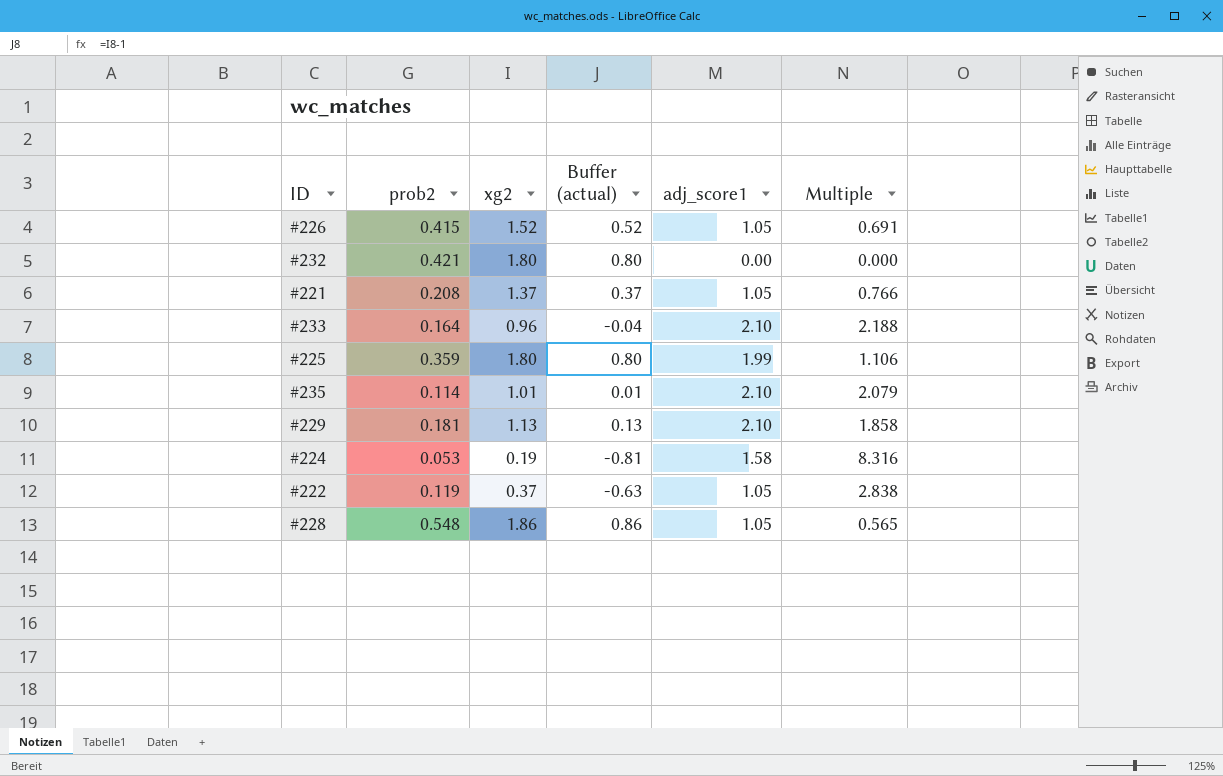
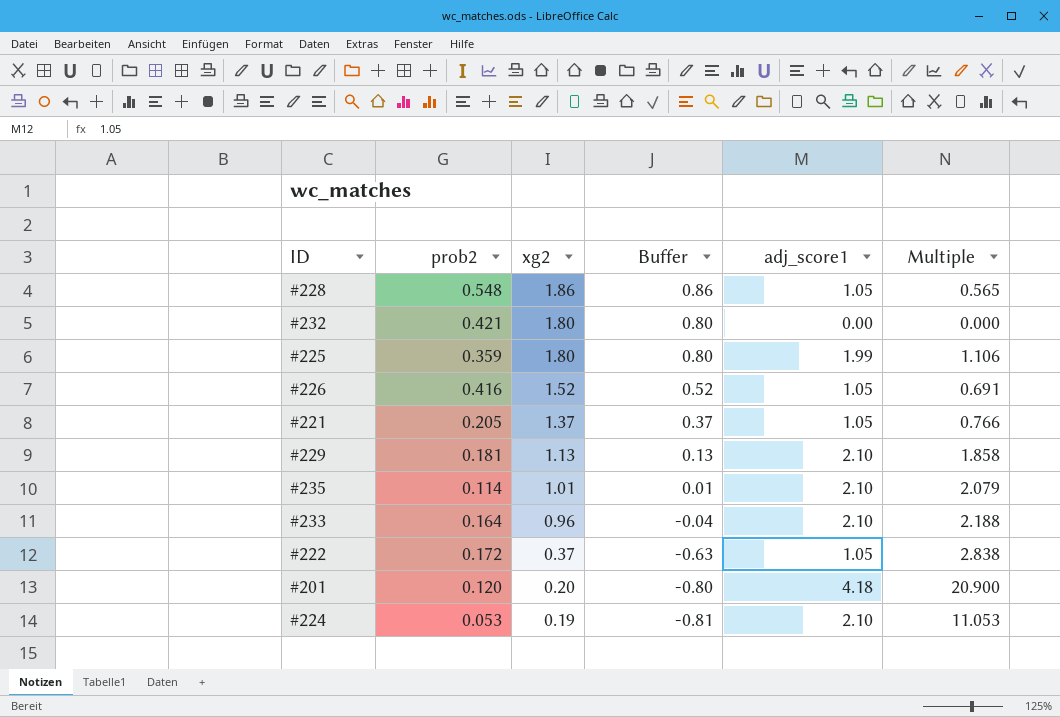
row order: none -> xg2 descending
column name: Buffer (actual) -> Buffer
#226 | prob2: 0.415 -> 0.416
#221 | prob2: 0.208 -> 0.205
#222 | prob2: 0.119 -> 0.172
row #201: none -> 0.120 | 0.20 | -0.80 | 4.18 | 20.900
#224 | adj_score1: 1.58 -> 2.10
#224 | Multiple: 8.316 -> 11.053

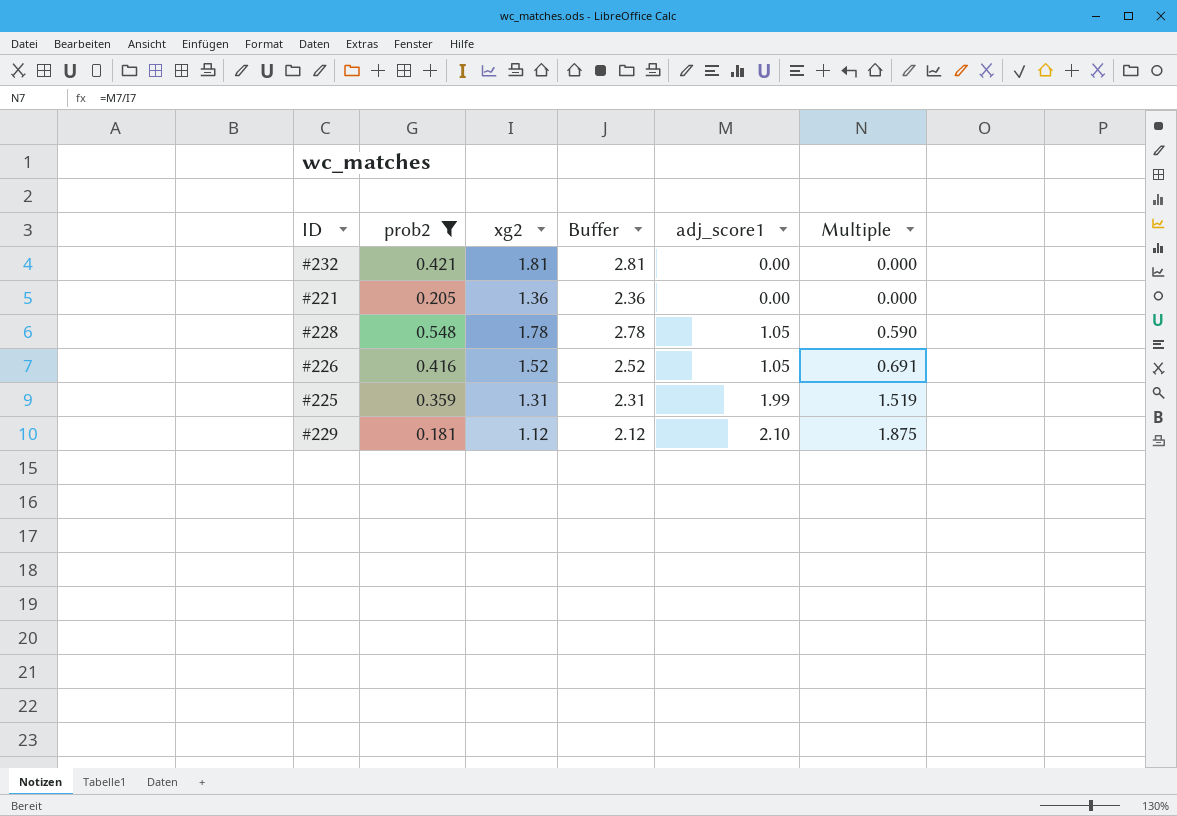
filter: none -> prob2 >= 0.181
row order: xg2 descending -> adj_score1 ascending
column Buffer | formula: [xg2] - 1 -> [xg2] + 1
#232 | xg2: 1.80 -> 1.81
#221 | xg2: 1.37 -> 1.36
#221 | adj_score1: 1.05 -> 0.00
#221 | Multiple: 0.766 -> 0.000
#228 | xg2: 1.86 -> 1.78
#228 | Multiple: 0.565 -> 0.590
#225 | xg2: 1.80 -> 1.31
#225 | Multiple: 1.106 -> 1.519
#229 | xg2: 1.13 -> 1.12
#229 | Multiple: 1.858 -> 1.875

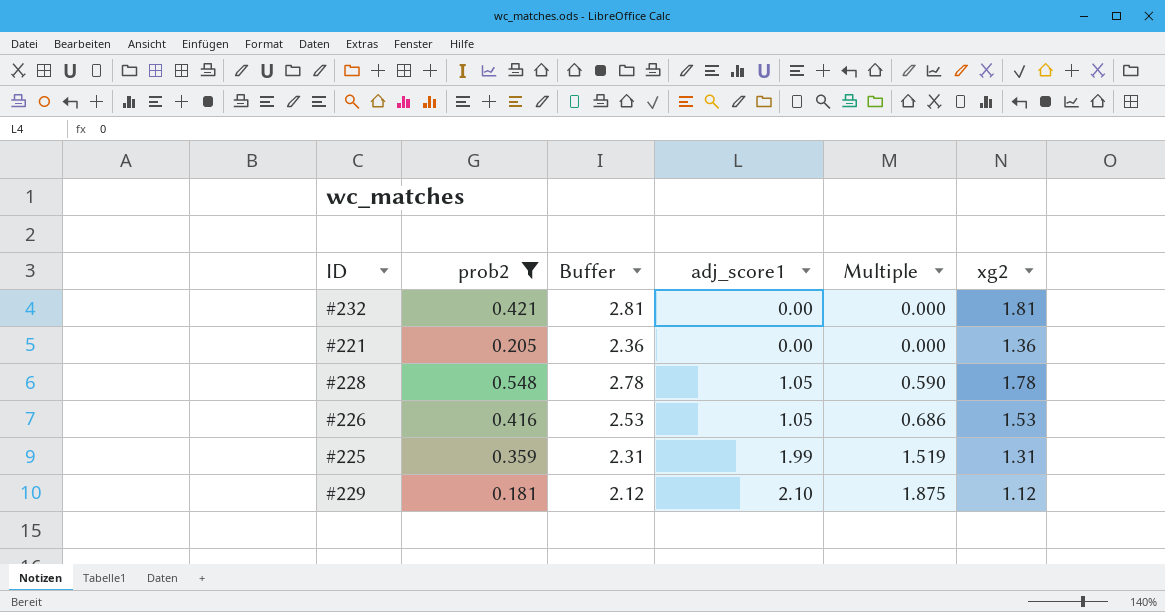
column xg2 | position: 3 -> 6
#226 | Buffer: 2.52 -> 2.53
#226 | Multiple: 0.691 -> 0.686
#226 | xg2: 1.52 -> 1.53

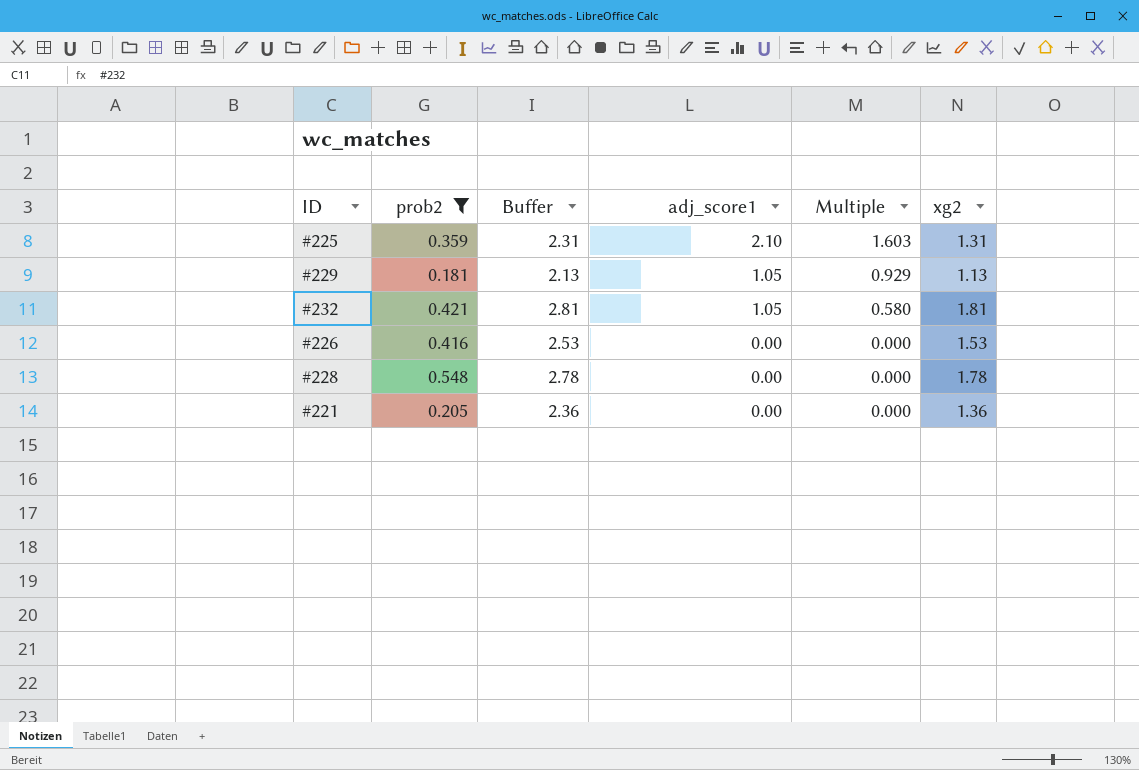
row order: adj_score1 ascending -> adj_score1 descending
#225 | adj_score1: 1.99 -> 2.10
#225 | Multiple: 1.519 -> 1.603
#229 | Buffer: 2.12 -> 2.13
#229 | adj_score1: 2.10 -> 1.05
#229 | Multiple: 1.875 -> 0.929
#229 | xg2: 1.12 -> 1.13
#232 | adj_score1: 0.00 -> 1.05
#232 | Multiple: 0.000 -> 0.580
#226 | adj_score1: 1.05 -> 0.00
#226 | Multiple: 0.686 -> 0.000
#228 | adj_score1: 1.05 -> 0.00
#228 | Multiple: 0.590 -> 0.000

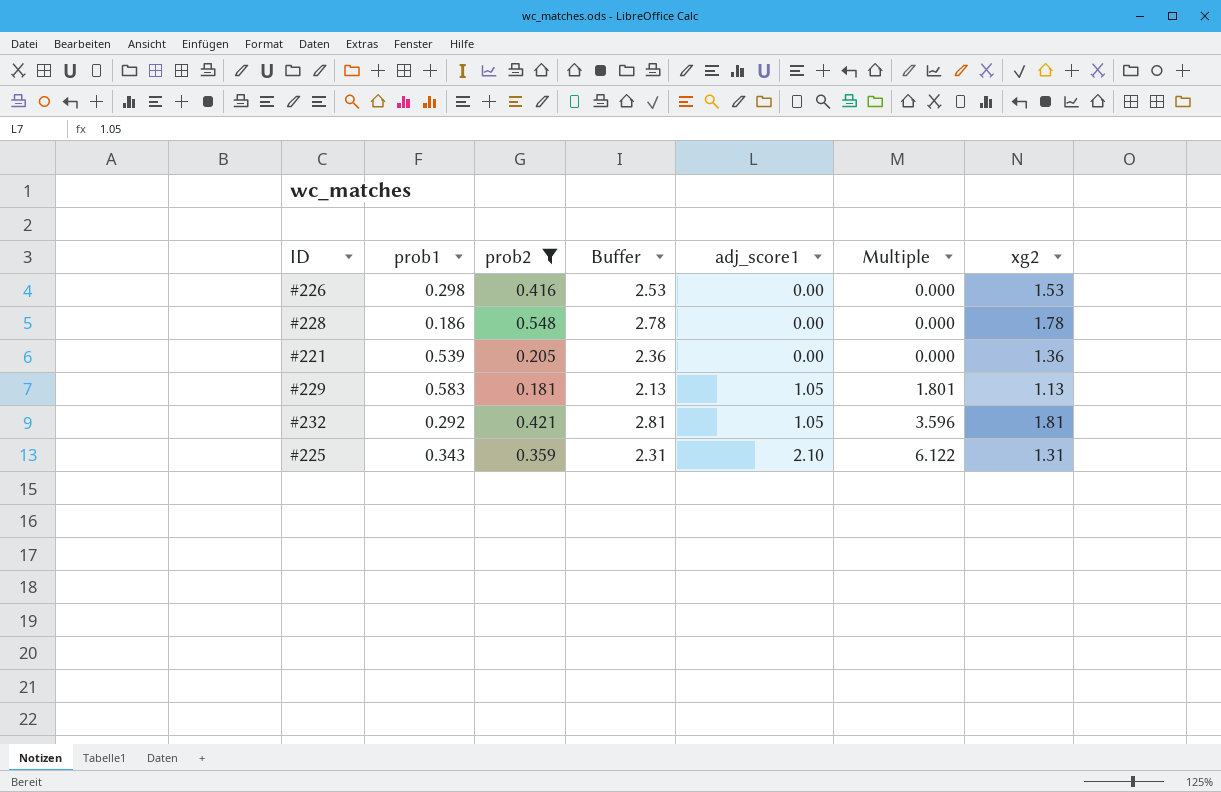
row order: adj_score1 descending -> adj_score1 ascending
column prob1 | position: none -> 2
column Multiple | formula: [adj_score1] / [xg2] -> [adj_score1] / [prob1]

